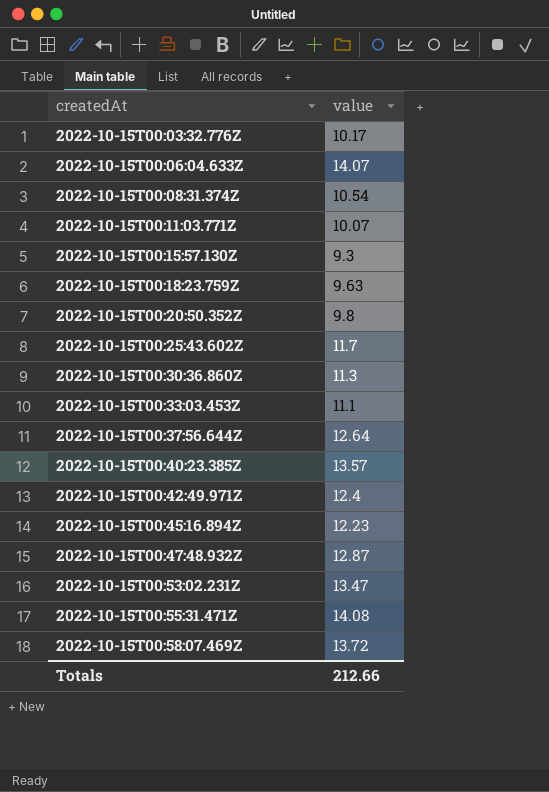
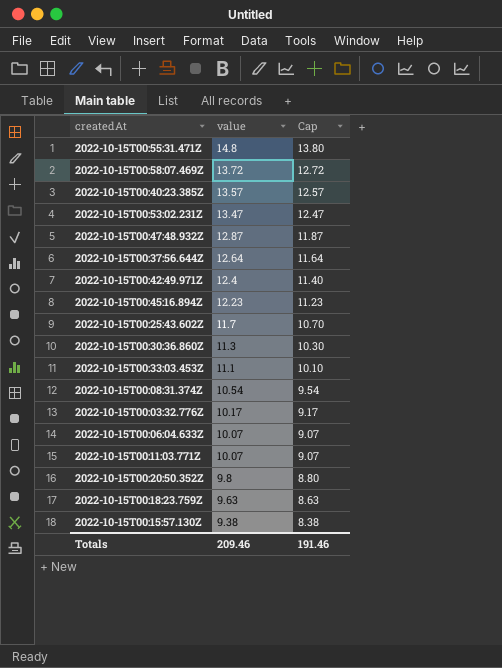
row order: createdAt ascending -> value descending
column Cap | formula: none -> [value] - 1
2022-10-15T00:55:31.471Z | value: 14.08 -> 14.8
2022-10-15T00:06:04.633Z | value: 14.07 -> 10.07
2022-10-15T00:15:57.130Z | value: 9.3 -> 9.38
Totals | value: 212.66 -> 209.46

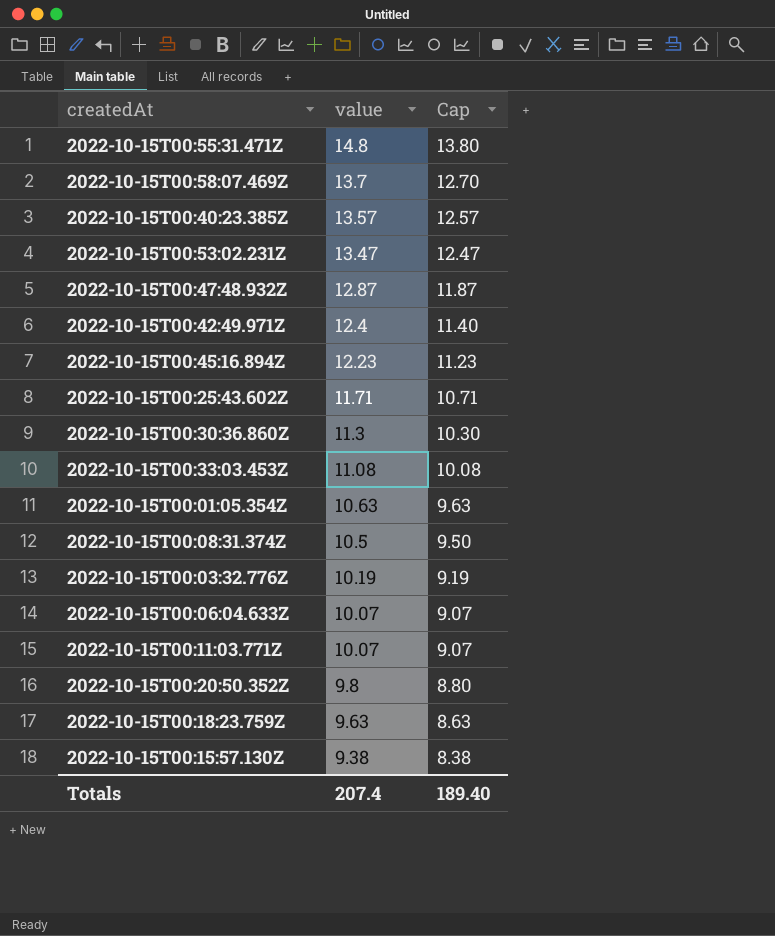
row 2022-10-15T00:37:56.644Z: 12.64 | 11.64 -> none
2022-10-15T00:58:07.469Z | value: 13.72 -> 13.7
2022-10-15T00:58:07.469Z | Cap: 12.72 -> 12.70
2022-10-15T00:25:43.602Z | value: 11.7 -> 11.71
2022-10-15T00:25:43.602Z | Cap: 10.70 -> 10.71
2022-10-15T00:33:03.453Z | value: 11.1 -> 11.08
2022-10-15T00:33:03.453Z | Cap: 10.10 -> 10.08
row 2022-10-15T00:01:05.354Z: none -> 10.63 | 9.63
2022-10-15T00:08:31.374Z | value: 10.54 -> 10.5
2022-10-15T00:08:31.374Z | Cap: 9.54 -> 9.50
2022-10-15T00:03:32.776Z | value: 10.17 -> 10.19
2022-10-15T00:03:32.776Z | Cap: 9.17 -> 9.19
Totals | value: 209.46 -> 207.4
Totals | Cap: 191.46 -> 189.40

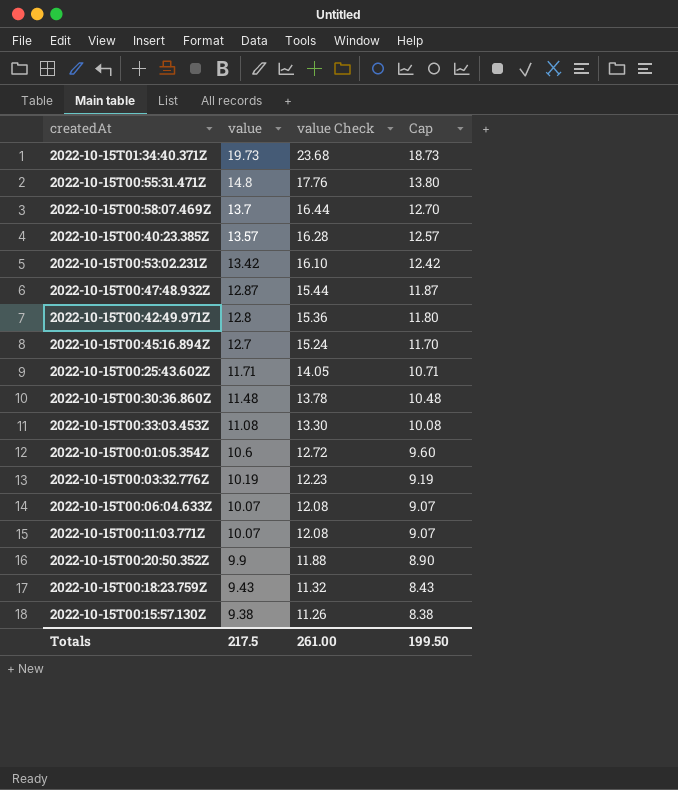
column value Check | formula: none -> [value] * 1.2
row 2022-10-15T00:08:31.374Z: 10.5 | 9.50 -> none
row 2022-10-15T01:34:40.371Z: none -> 19.73 | 23.68 | 18.73
2022-10-15T00:53:02.231Z | value: 13.47 -> 13.42
2022-10-15T00:53:02.231Z | Cap: 12.47 -> 12.42
2022-10-15T00:42:49.971Z | value: 12.4 -> 12.8
2022-10-15T00:42:49.971Z | Cap: 11.40 -> 11.80
2022-10-15T00:45:16.894Z | value: 12.23 -> 12.7
2022-10-15T00:45:16.894Z | Cap: 11.23 -> 11.70
2022-10-15T00:30:36.860Z | value: 11.3 -> 11.48
2022-10-15T00:30:36.860Z | Cap: 10.30 -> 10.48
2022-10-15T00:01:05.354Z | value: 10.63 -> 10.6
2022-10-15T00:01:05.354Z | Cap: 9.63 -> 9.60
2022-10-15T00:20:50.352Z | value: 9.8 -> 9.9
2022-10-15T00:20:50.352Z | Cap: 8.80 -> 8.90
2022-10-15T00:18:23.759Z | value: 9.63 -> 9.43
2022-10-15T00:18:23.759Z | Cap: 8.63 -> 8.43
Totals | value: 207.4 -> 217.5
Totals | Cap: 189.40 -> 199.50

